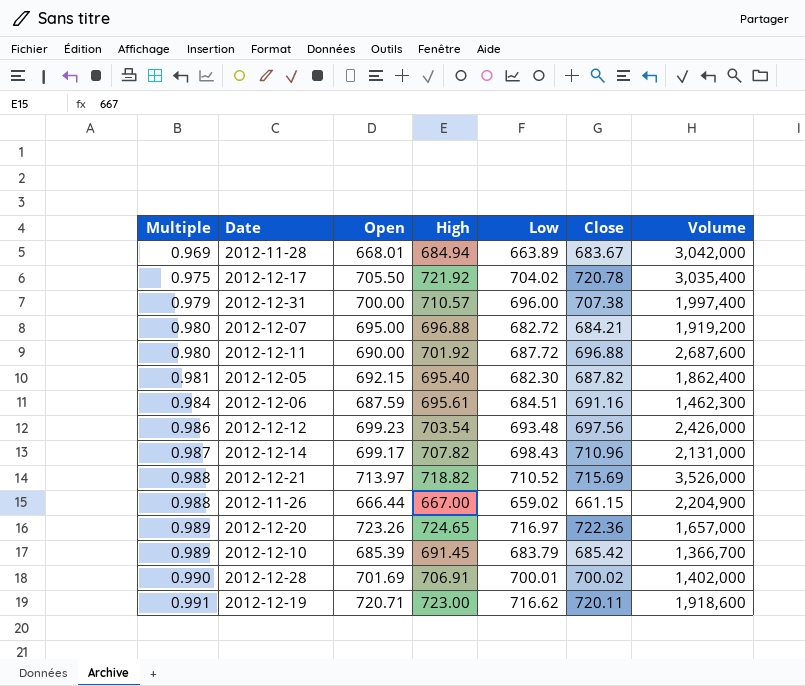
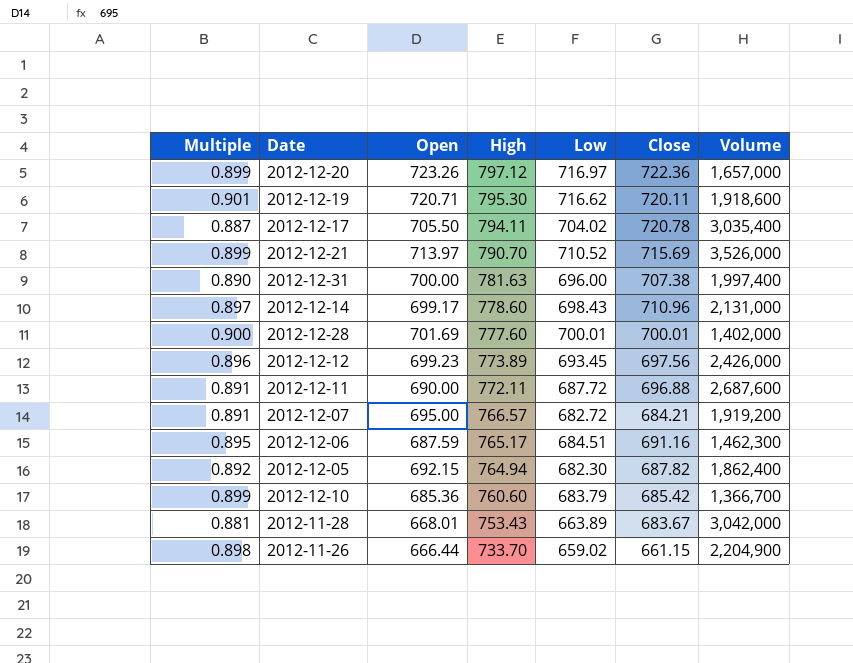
row order: Multiple ascending -> High descending
2012-12-20 | Multiple: 0.989 -> 0.899
2012-12-20 | High: 724.65 -> 797.12
2012-12-19 | Multiple: 0.991 -> 0.901
2012-12-19 | High: 723.00 -> 795.30
2012-12-17 | Multiple: 0.975 -> 0.887
2012-12-17 | High: 721.92 -> 794.11
2012-12-21 | Multiple: 0.988 -> 0.899
2012-12-21 | High: 718.82 -> 790.70
2012-12-31 | Multiple: 0.979 -> 0.890
2012-12-31 | High: 710.57 -> 781.63
2012-12-14 | Multiple: 0.987 -> 0.897
2012-12-14 | High: 707.82 -> 778.60
2012-12-28 | Multiple: 0.990 -> 0.900
2012-12-28 | High: 706.91 -> 777.60
2012-12-28 | Close: 700.02 -> 700.01
2012-12-12 | Multiple: 0.986 -> 0.896
2012-12-12 | High: 703.54 -> 773.89
2012-12-12 | Low: 693.48 -> 693.45
2012-12-11 | Multiple: 0.980 -> 0.891
2012-12-11 | High: 701.92 -> 772.11
2012-12-07 | Multiple: 0.980 -> 0.891
2012-12-07 | High: 696.88 -> 766.57
2012-12-06 | Multiple: 0.984 -> 0.895
2012-12-06 | High: 695.61 -> 765.17
2012-12-05 | Multiple: 0.981 -> 0.892
2012-12-05 | High: 695.40 -> 764.94
2012-12-10 | Multiple: 0.989 -> 0.899
2012-12-10 | Open: 685.39 -> 685.36
2012-12-10 | High: 691.45 -> 760.60
2012-11-28 | Multiple: 0.969 -> 0.881
2012-11-28 | High: 684.94 -> 753.43
2012-11-26 | Multiple: 0.988 -> 0.898
2012-11-26 | High: 667.00 -> 733.70

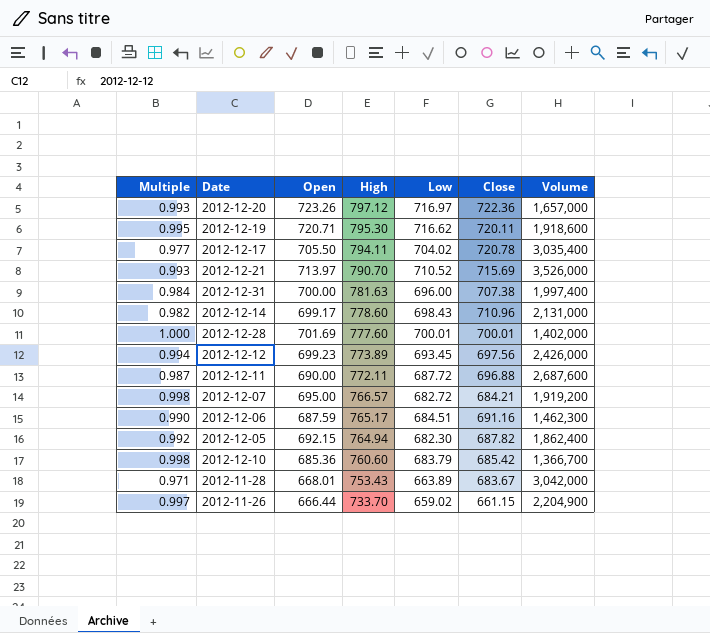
column Multiple | formula: [Low] / [High] -> [Low] / [Close]

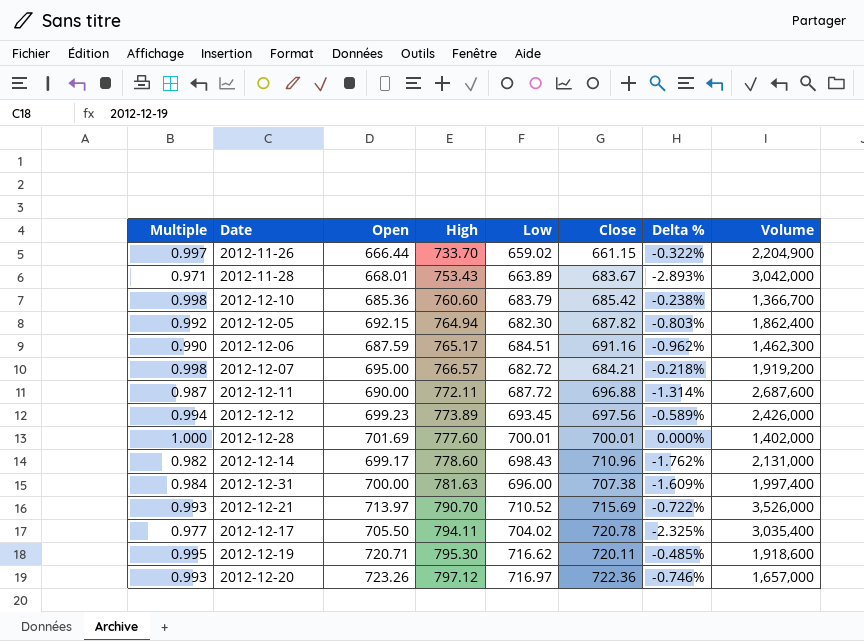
row order: High descending -> High ascending
column Delta % | formula: none -> ([Low] - [Close]) / [Close]

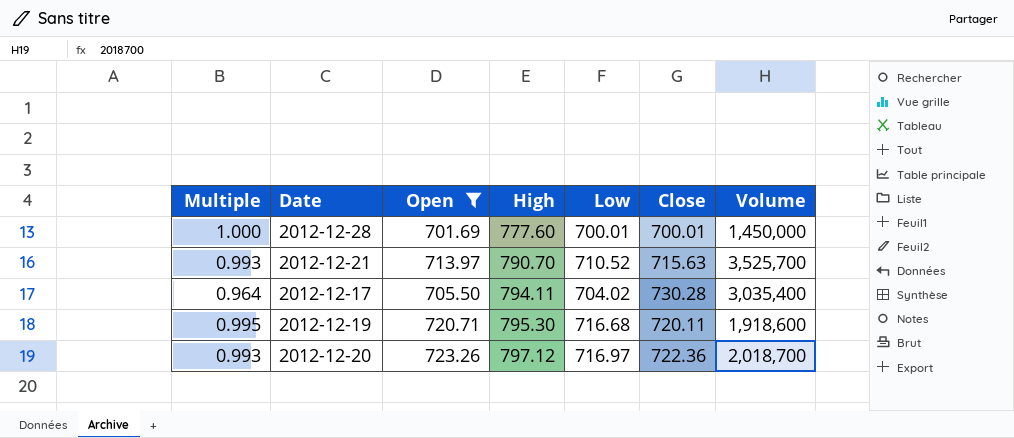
filter: none -> Open >= 701.69
column Delta % | formula: ([Low] - [Close]) / [Close] -> none
2012-12-28 | Volume: 1,402,000 -> 1,450,000
2012-12-21 | Close: 715.69 -> 715.63
2012-12-21 | Volume: 3,526,000 -> 3,525,700
2012-12-17 | Multiple: 0.977 -> 0.964
2012-12-17 | Close: 720.78 -> 730.28
2012-12-19 | Low: 716.62 -> 716.68
2012-12-20 | Volume: 1,657,000 -> 2,018,700

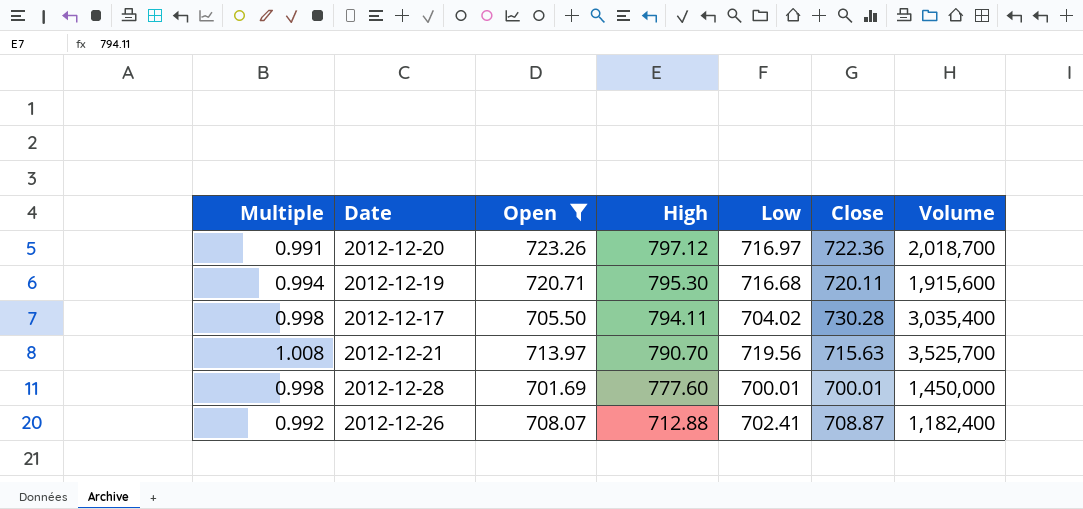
row order: High ascending -> High descending
column Multiple | formula: [Low] / [Close] -> [Low] / [Open]
2012-12-19 | Volume: 1,918,600 -> 1,915,600
2012-12-21 | Low: 710.52 -> 719.56
row 2012-12-26: none -> 0.992 | 708.07 | 712.88 | 702.41 | 708.87 | 1,182,400

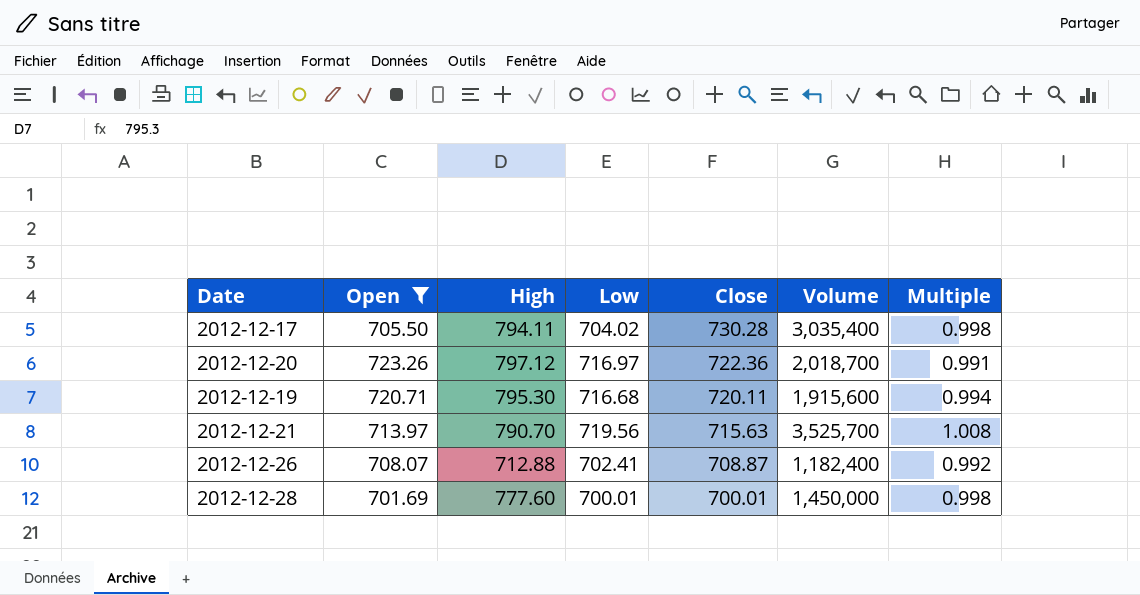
row order: High descending -> Close descending
column Multiple | position: 1 -> 7

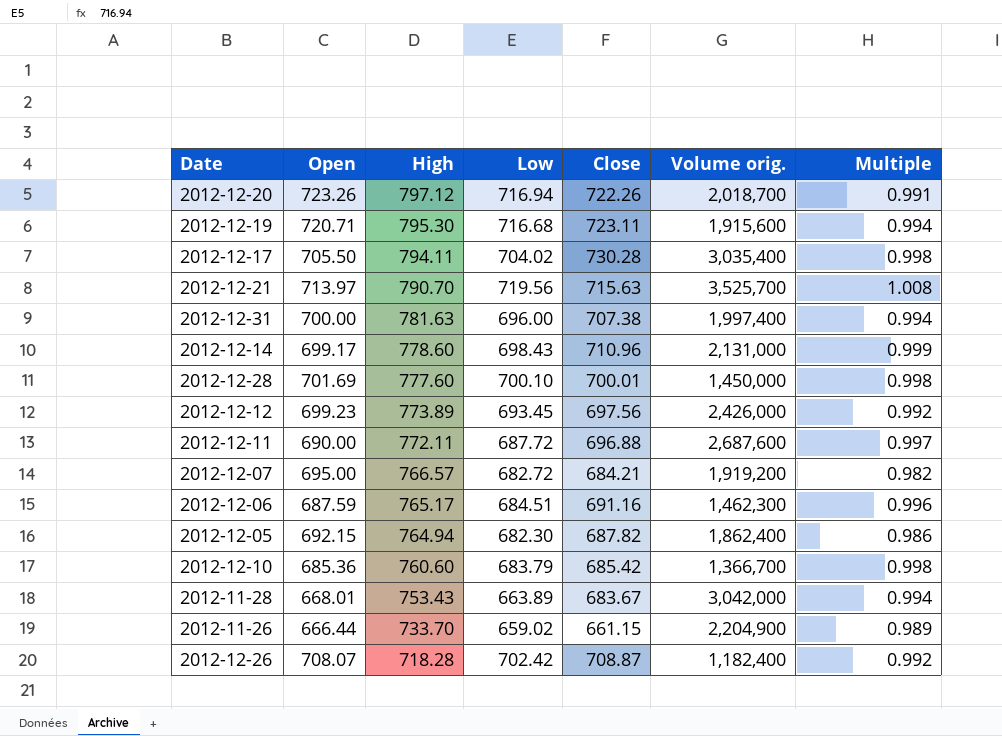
filter: Open >= 701.69 -> none
row order: Close descending -> High descending
column name: Volume -> Volume orig.
2012-12-20 | Low: 716.97 -> 716.94
2012-12-20 | Close: 722.36 -> 722.26
2012-12-19 | Close: 720.11 -> 723.11
2012-12-28 | Low: 700.01 -> 700.10
2012-12-26 | High: 712.88 -> 718.28
2012-12-26 | Low: 702.41 -> 702.42

